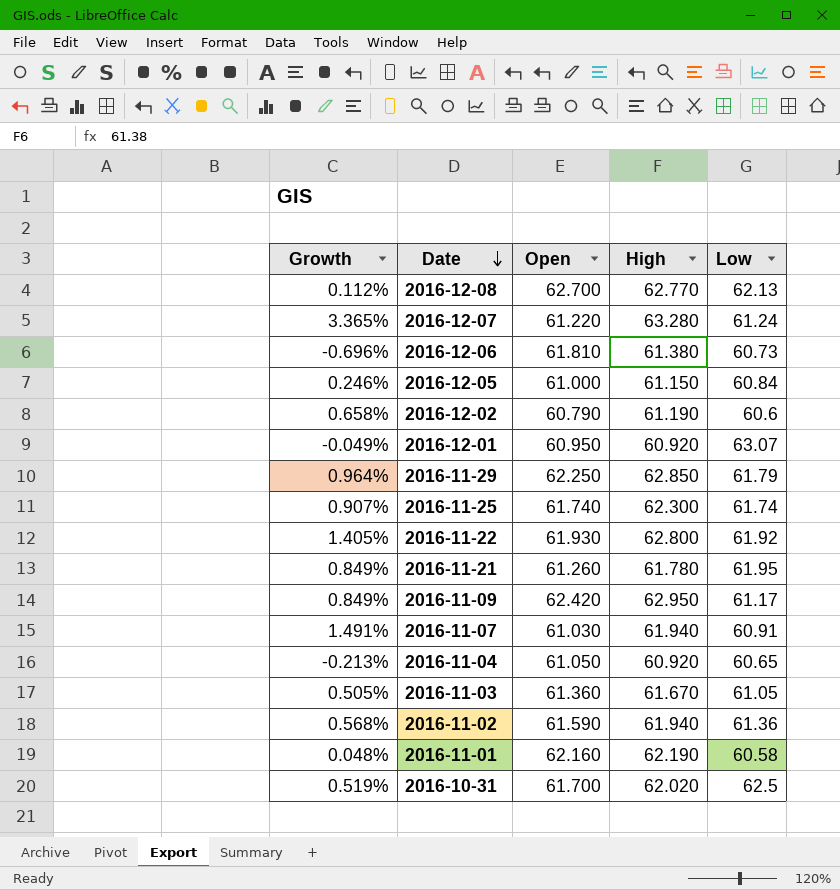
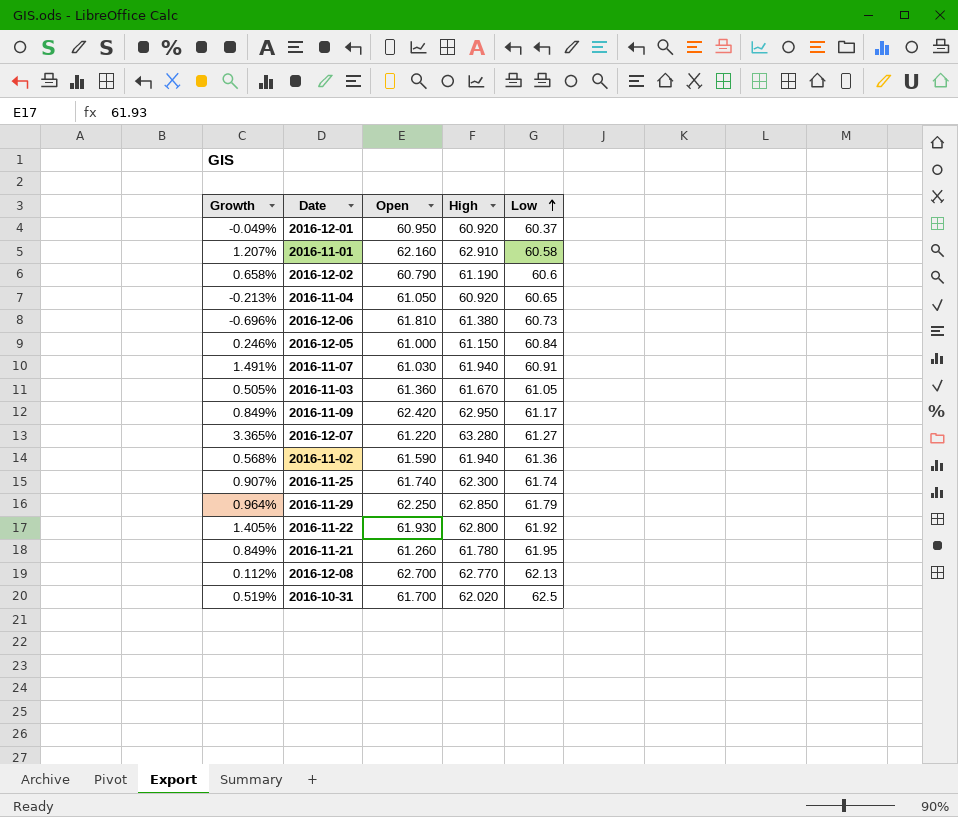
row order: Date descending -> Low ascending
2016-12-01 | Low: 63.07 -> 60.37
2016-11-01 | Growth: 0.048% -> 1.207%
2016-11-01 | High: 62.190 -> 62.910
2016-12-07 | Low: 61.24 -> 61.27

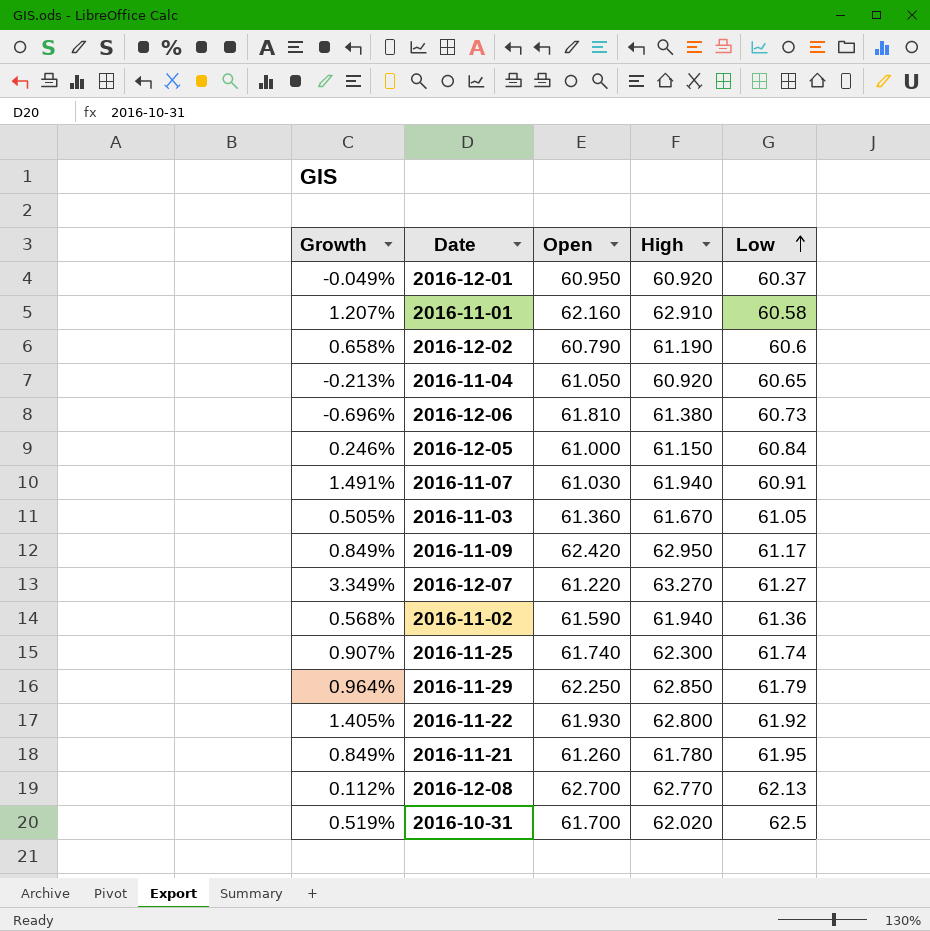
2016-12-07 | Growth: 3.365% -> 3.349%
2016-12-07 | High: 63.280 -> 63.270

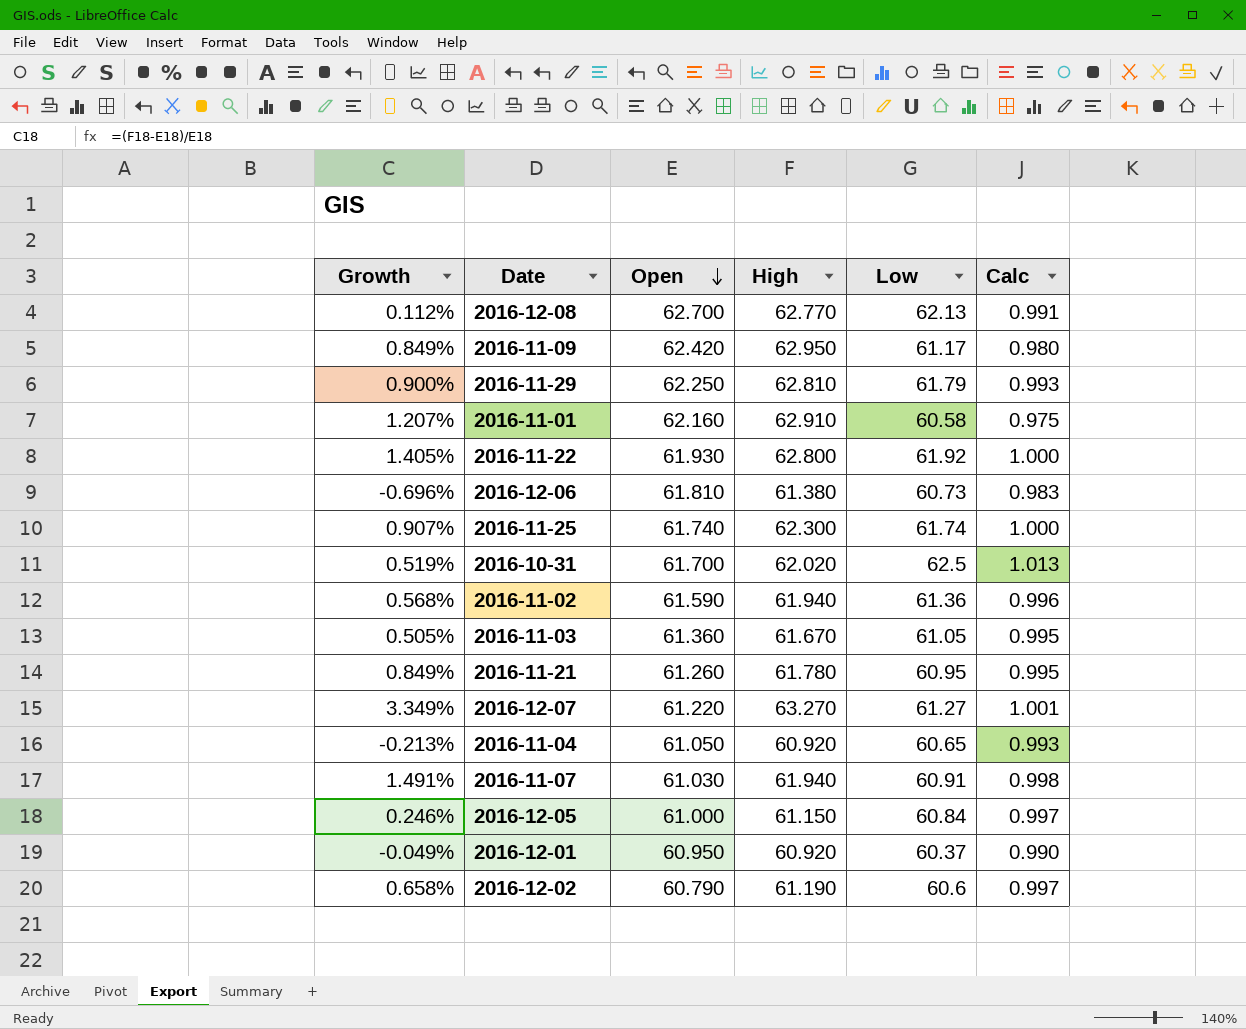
row order: Low ascending -> Open descending
column Calc | formula: none -> [Low] / [Open]
2016-11-29 | Growth: 0.964% -> 0.900%
2016-11-29 | High: 62.850 -> 62.810
2016-11-21 | Low: 61.95 -> 60.95

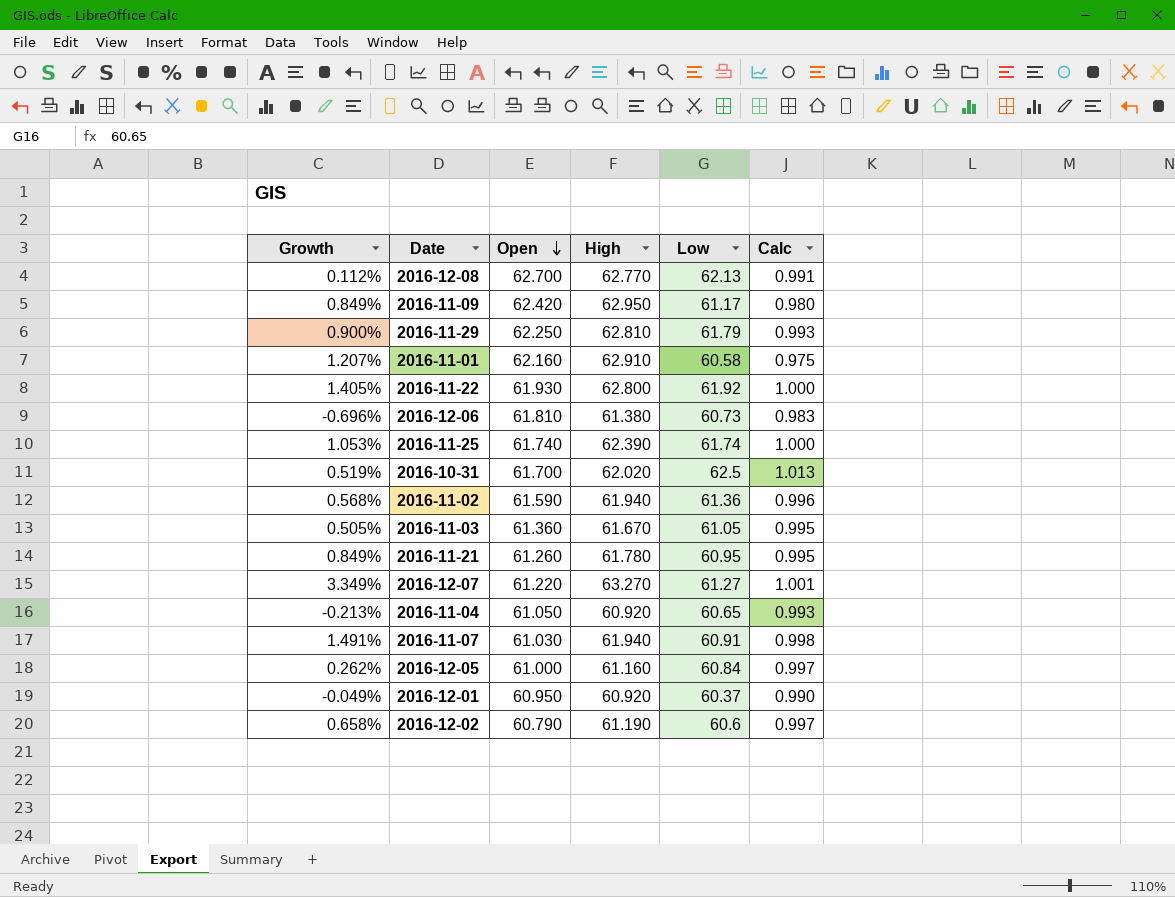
2016-11-25 | Growth: 0.907% -> 1.053%
2016-11-25 | High: 62.300 -> 62.390
2016-12-05 | Growth: 0.246% -> 0.262%
2016-12-05 | High: 61.150 -> 61.160

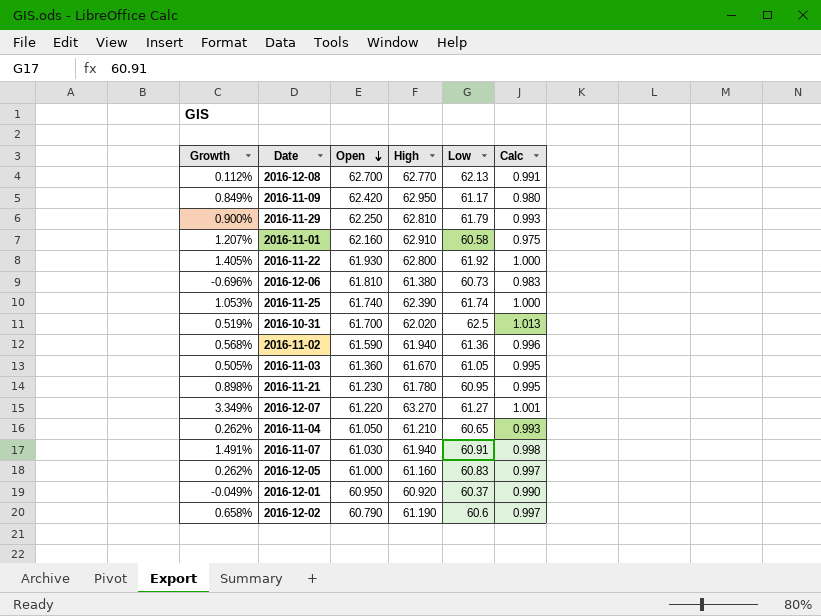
2016-11-21 | Growth: 0.849% -> 0.898%
2016-11-21 | Open: 61.260 -> 61.230
2016-11-04 | Growth: -0.213% -> 0.262%
2016-11-04 | High: 60.920 -> 61.210
2016-12-05 | Low: 60.84 -> 60.83

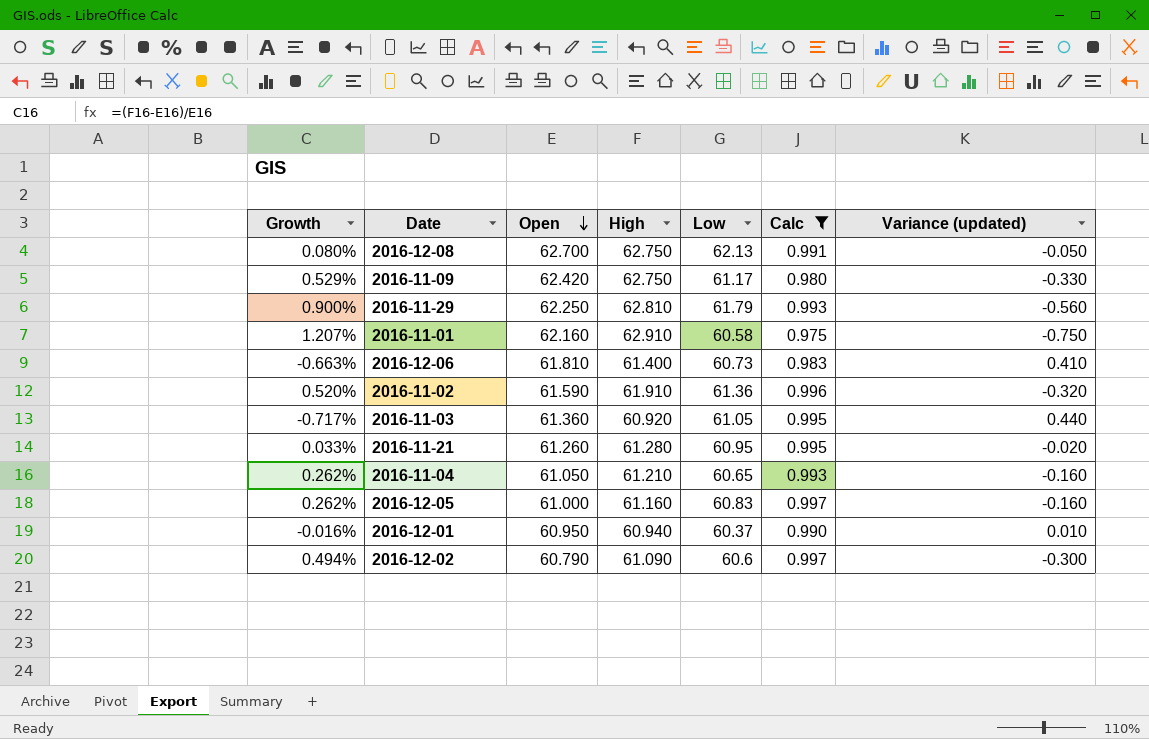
filter: none -> Calc <= 0.997
column Variance (updated) | formula: none -> [Open] - [High]
2016-12-08 | Growth: 0.112% -> 0.080%
2016-12-08 | High: 62.770 -> 62.750
2016-11-09 | Growth: 0.849% -> 0.529%
2016-11-09 | High: 62.950 -> 62.750
2016-12-06 | Growth: -0.696% -> -0.663%
2016-12-06 | High: 61.380 -> 61.400
2016-11-02 | Growth: 0.568% -> 0.520%
2016-11-02 | High: 61.940 -> 61.910
2016-11-03 | Growth: 0.505% -> -0.717%
2016-11-03 | High: 61.670 -> 60.920
2016-11-21 | Growth: 0.898% -> 0.033%
2016-11-21 | Open: 61.230 -> 61.260
2016-11-21 | High: 61.780 -> 61.280
2016-12-01 | Growth: -0.049% -> -0.016%
2016-12-01 | High: 60.920 -> 60.940
2016-12-02 | Growth: 0.658% -> 0.494%
2016-12-02 | High: 61.190 -> 61.090

